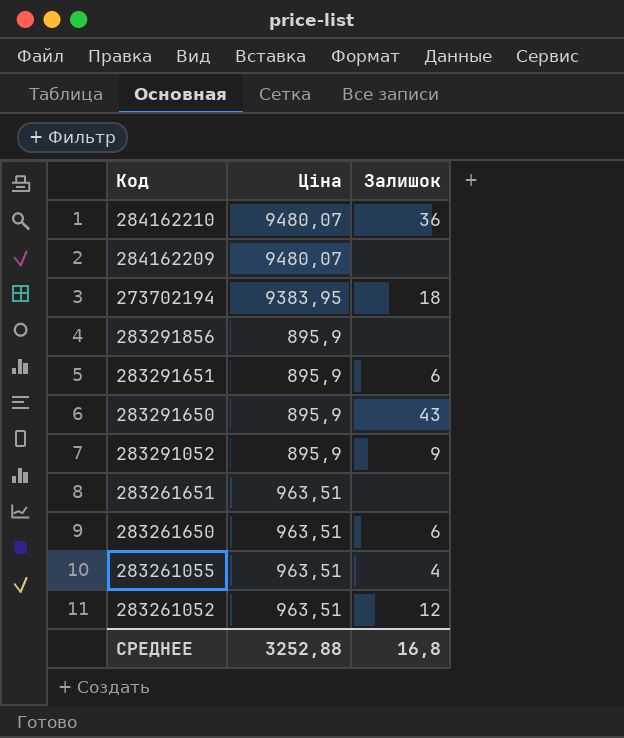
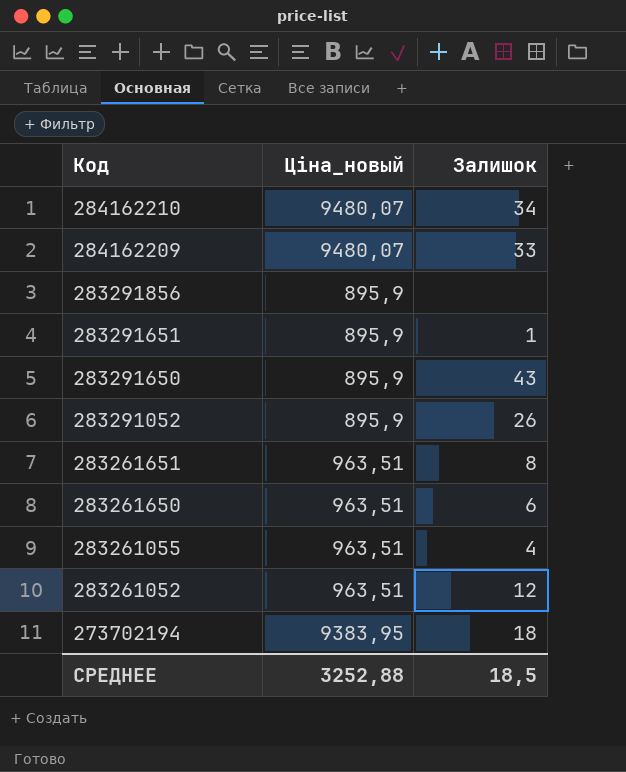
row order: none -> Код descending
column name: Ціна -> Ціна_новый
284162210 | Залишок: 36 -> 34
284162209 | Залишок: none -> 33
283291651 | Залишок: 6 -> 1
283291052 | Залишок: 9 -> 26
283261651 | Залишок: none -> 8
СРЕДНЕЕ | Залишок: 16,8 -> 18,5

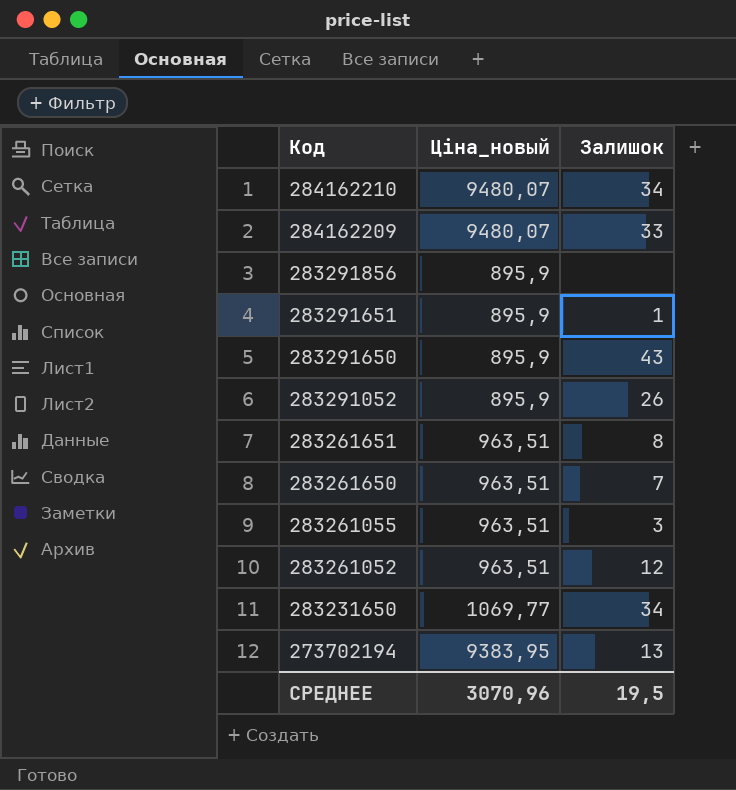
283261650 | Залишок: 6 -> 7
283261055 | Залишок: 4 -> 3
row 283231650: none -> 1069,77 | 34
273702194 | Залишок: 18 -> 13
СРЕДНЕЕ | Ціна_новый: 3252,88 -> 3070,96
СРЕДНЕЕ | Залишок: 18,5 -> 19,5

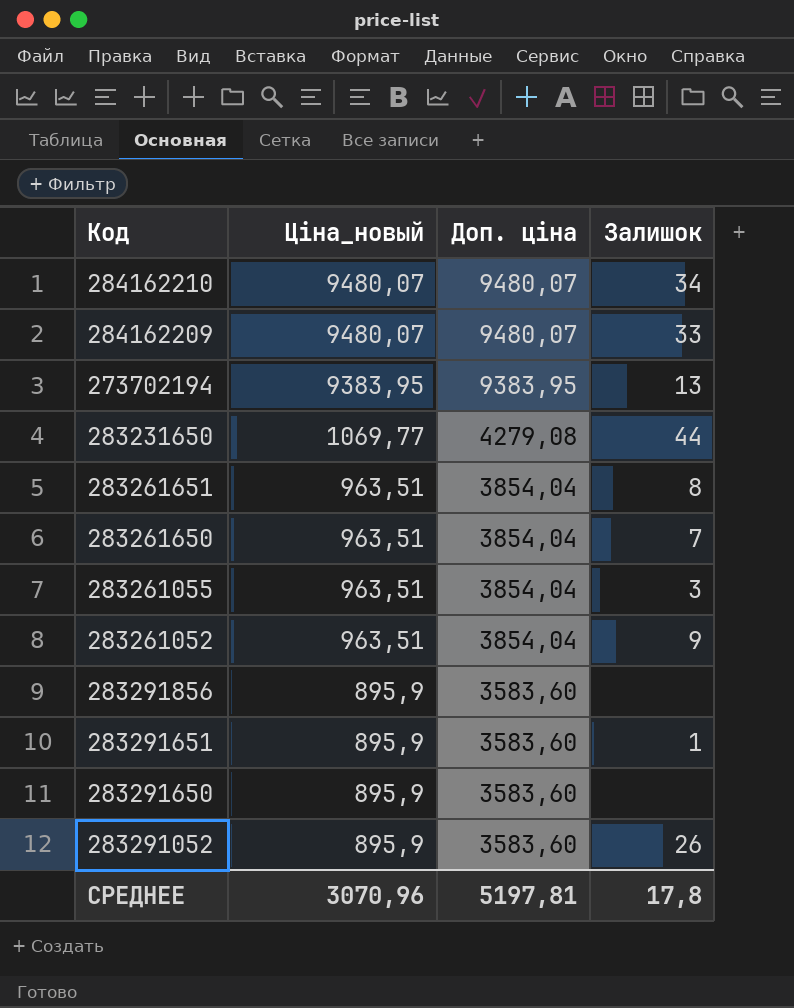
row order: Код descending -> Ціна_новый descending
column Доп. ціна | position: none -> 3
283231650 | Залишок: 34 -> 44
283261052 | Залишок: 12 -> 9
283291650 | Залишок: 43 -> none
СРЕДНЕЕ | Залишок: 19,5 -> 17,8

